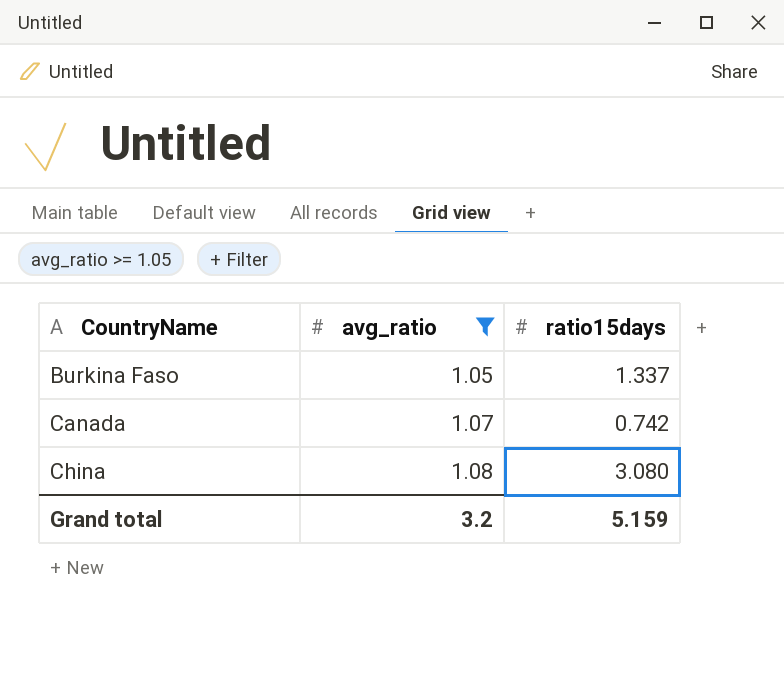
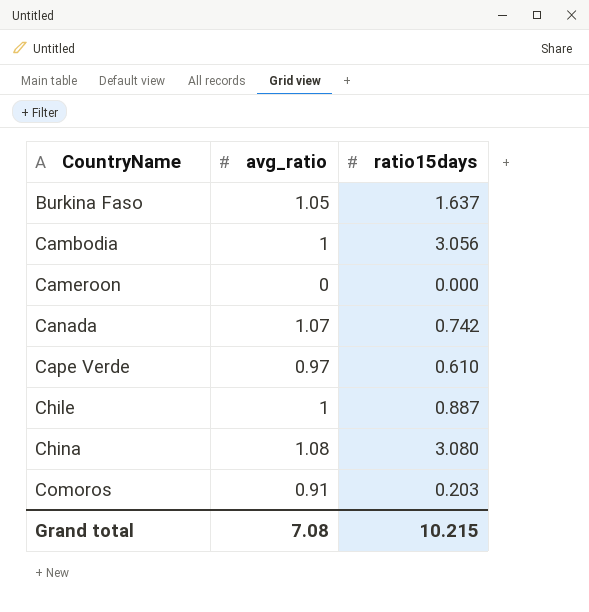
filter: avg_ratio >= 1.05 -> none
Burkina Faso | ratio15days: 1.337 -> 1.637
Grand total | avg_ratio: 3.2 -> 7.08
Grand total | ratio15days: 5.159 -> 10.215

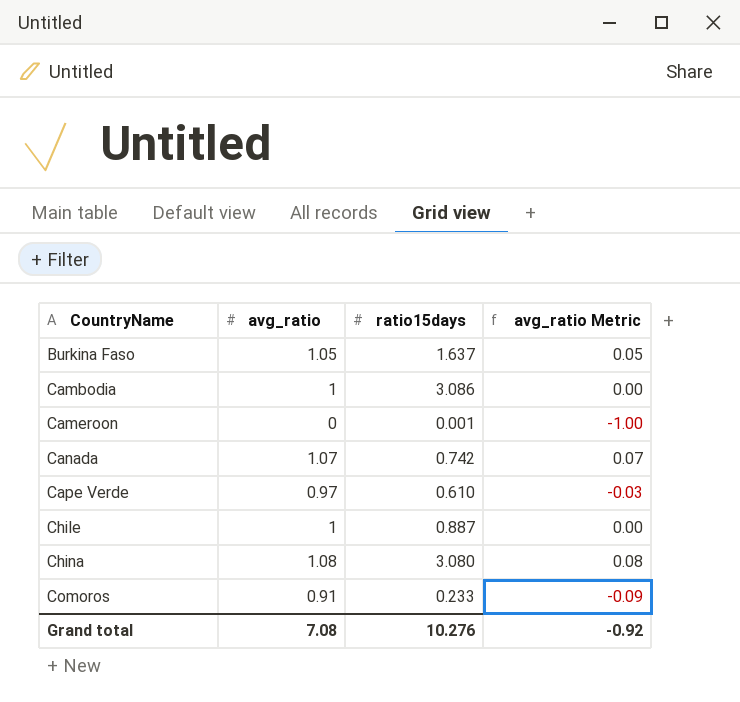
column avg_ratio Metric | formula: none -> [avg_ratio] - 1
Cambodia | ratio15days: 3.056 -> 3.086
Cameroon | ratio15days: 0.000 -> 0.001
Comoros | ratio15days: 0.203 -> 0.233
Grand total | ratio15days: 10.215 -> 10.276

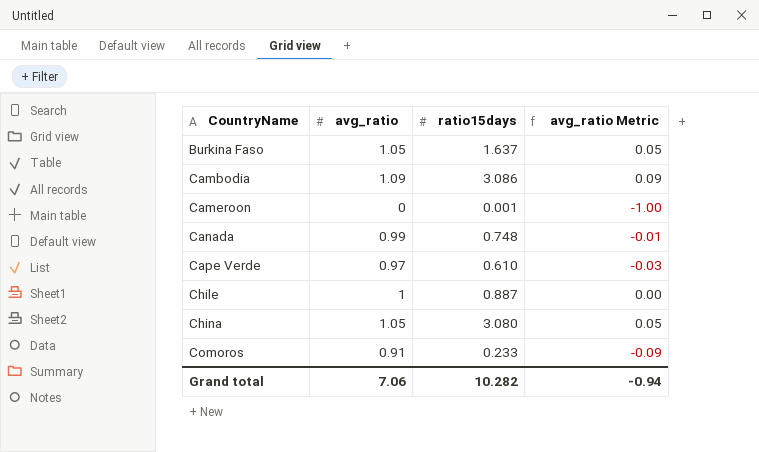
Cambodia | avg_ratio: 1 -> 1.09
Cambodia | avg_ratio Metric: 0.00 -> 0.09
Canada | avg_ratio: 1.07 -> 0.99
Canada | ratio15days: 0.742 -> 0.748
Canada | avg_ratio Metric: 0.07 -> -0.01
China | avg_ratio: 1.08 -> 1.05
China | avg_ratio Metric: 0.08 -> 0.05
Grand total | avg_ratio: 7.08 -> 7.06
Grand total | ratio15days: 10.276 -> 10.282
Grand total | avg_ratio Metric: -0.92 -> -0.94

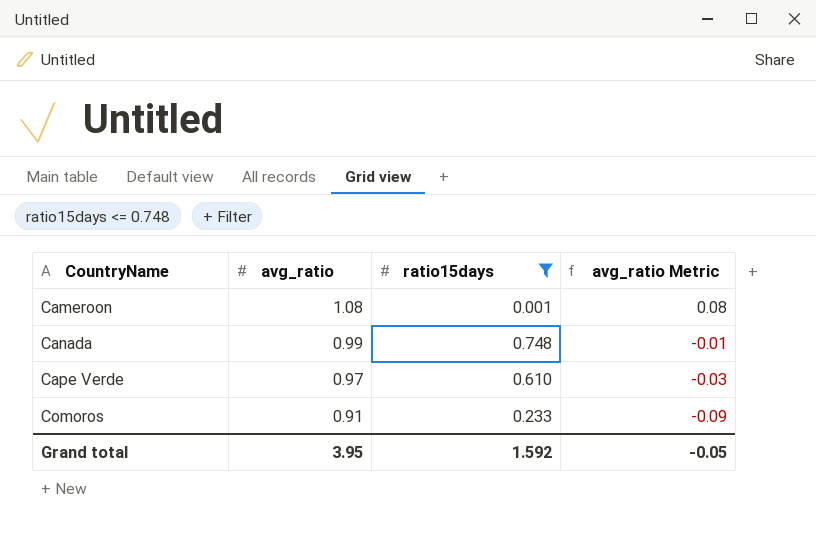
filter: none -> ratio15days <= 0.748
Cameroon | avg_ratio: 0 -> 1.08
Cameroon | avg_ratio Metric: -1.00 -> 0.08
Grand total | avg_ratio: 7.06 -> 3.95
Grand total | ratio15days: 10.282 -> 1.592
Grand total | avg_ratio Metric: -0.94 -> -0.05

